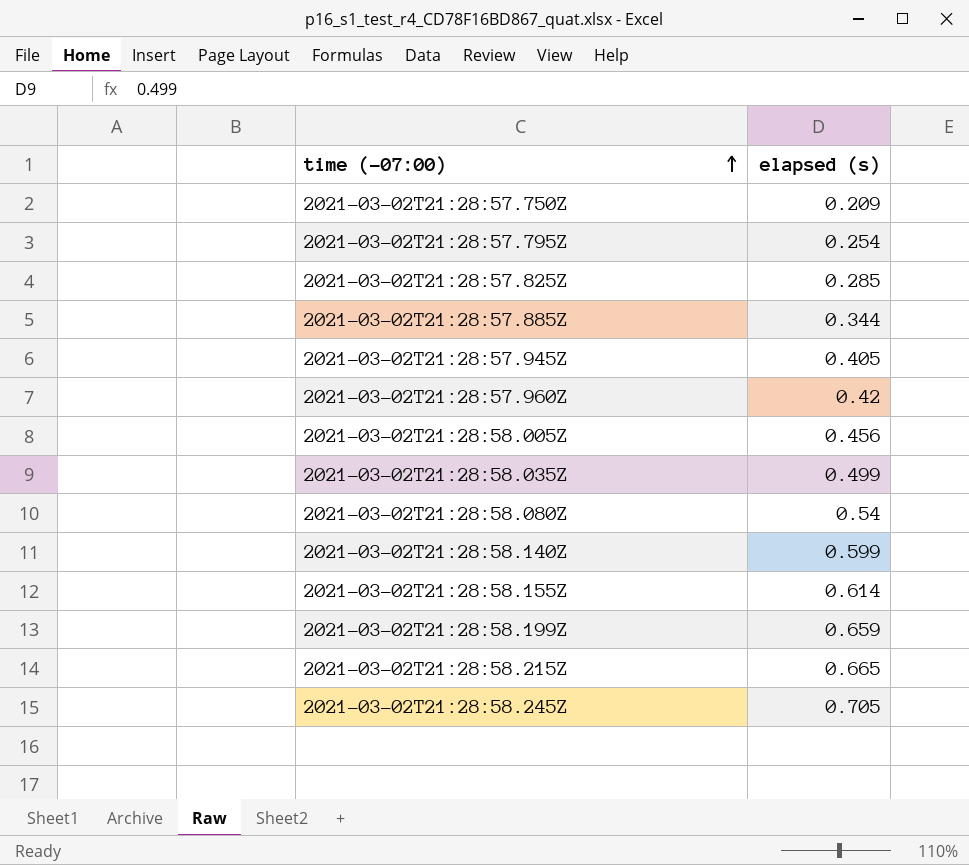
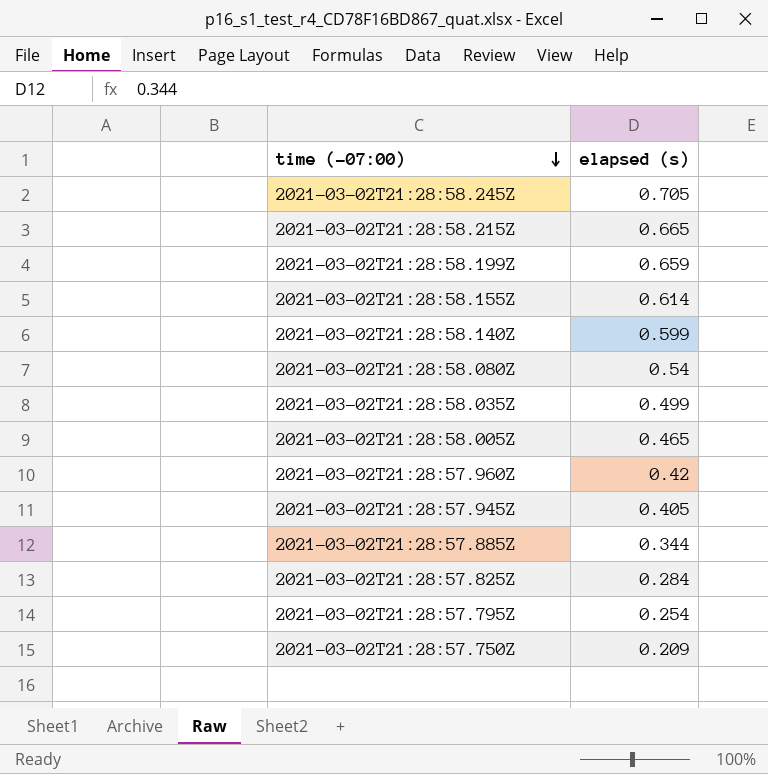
row order: time (-07:00) ascending -> time (-07:00) descending
2021-03-02T21:28:58.005Z | elapsed (s): 0.456 -> 0.465
2021-03-02T21:28:57.825Z | elapsed (s): 0.285 -> 0.284

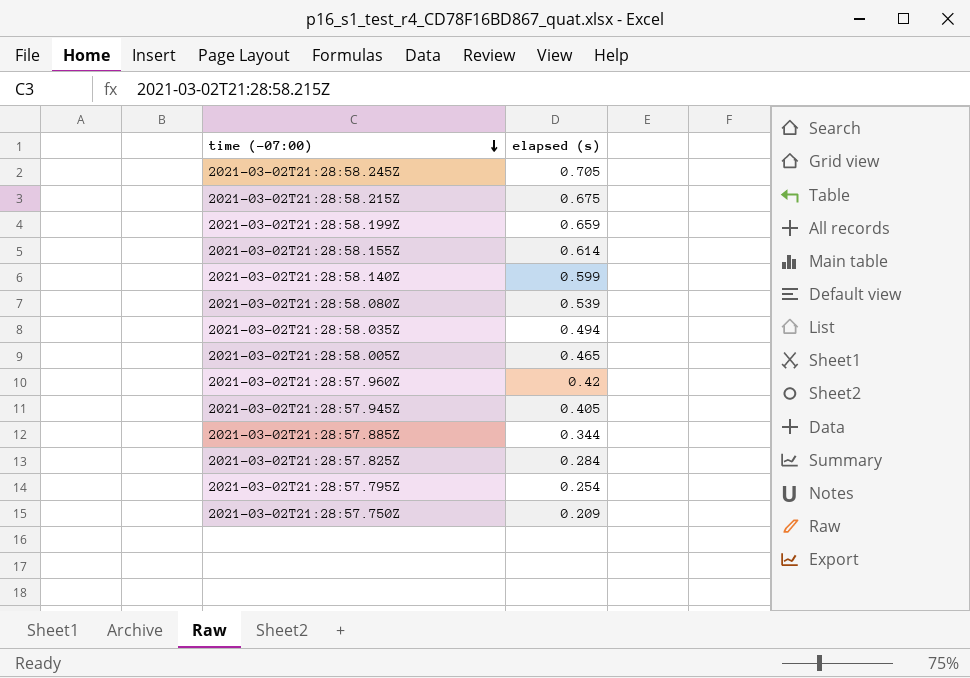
2021-03-02T21:28:58.215Z | elapsed (s): 0.665 -> 0.675
2021-03-02T21:28:58.080Z | elapsed (s): 0.54 -> 0.539
2021-03-02T21:28:58.035Z | elapsed (s): 0.499 -> 0.494

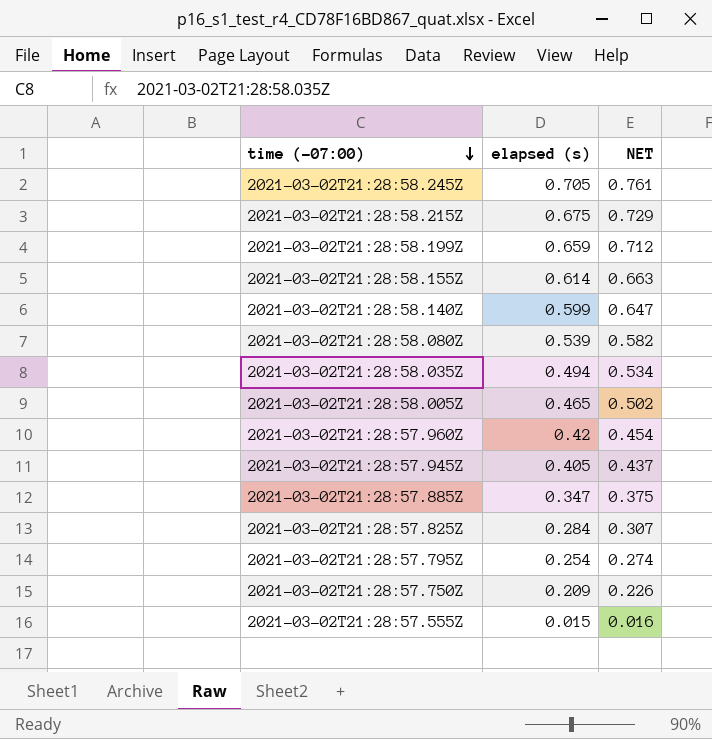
column NET | formula: none -> [elapsed (s)] * 1.08
2021-03-02T21:28:57.885Z | elapsed (s): 0.344 -> 0.347
row 2021-03-02T21:28:57.555Z: none -> 0.015 | 0.016

